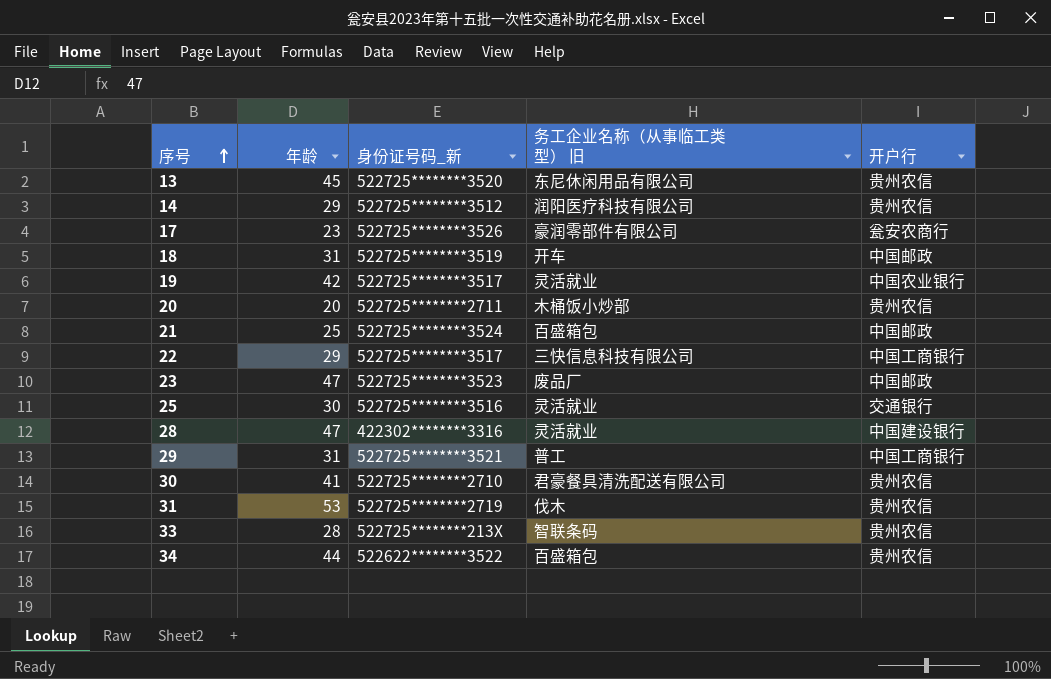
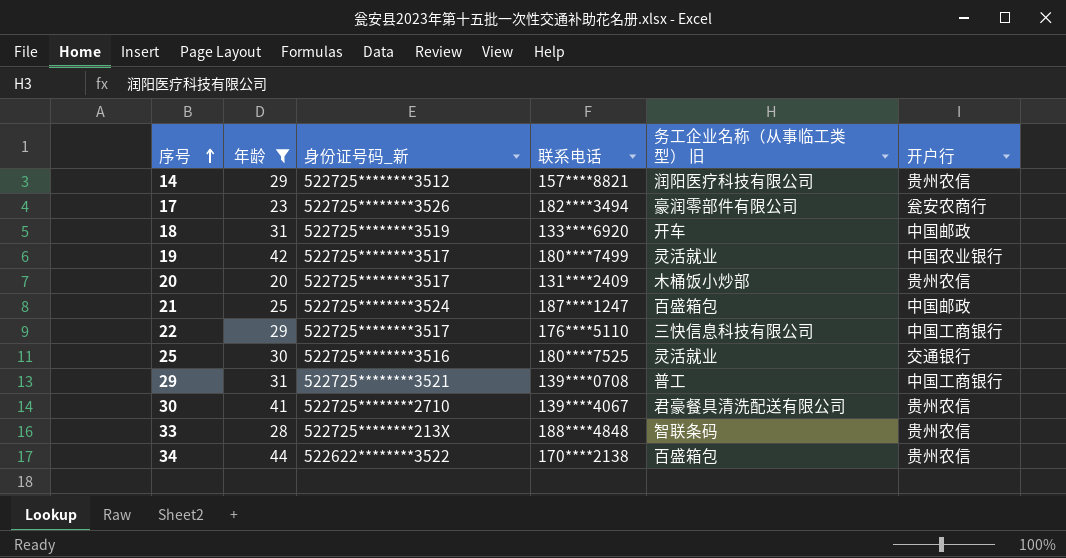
filter: none -> 年龄 <= 44
column 联系电话 | position: none -> 4
20 | 身份证号码_新: 522725********2711 -> 522725********3517

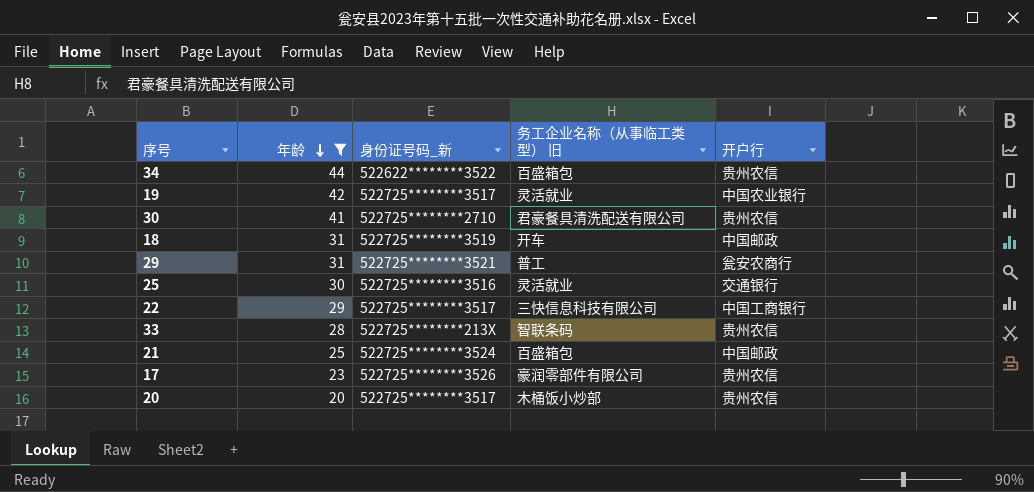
row order: 序号 ascending -> 年龄 descending
column 联系电话 | position: 4 -> none
row 14: 29 | 522725********3512 | 157****8821 | 润阳医疗科技有限公司 | 贵州农信 -> none
29 | 开户行: 中国工商银行 -> 瓮安农商行
17 | 开户行: 瓮安农商行 -> 贵州农信

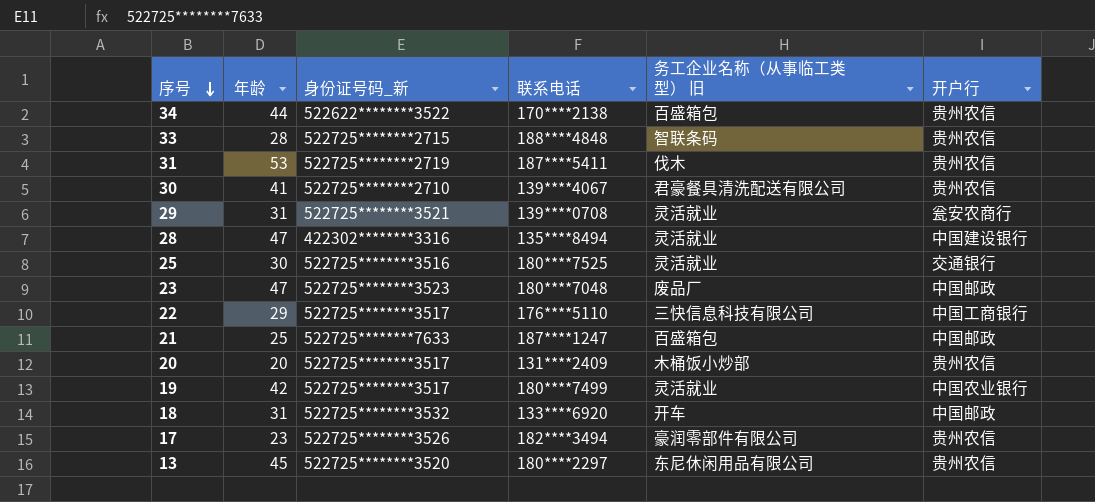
filter: 年龄 <= 44 -> none
row order: 年龄 descending -> 序号 descending
column 联系电话 | position: none -> 4
33 | 身份证号码_新: 522725********213X -> 522725********2715
29 | 务工企业名称（从事临工类型） 旧: 普工 -> 灵活就业
21 | 身份证号码_新: 522725********3524 -> 522725********7633
18 | 身份证号码_新: 522725********3519 -> 522725********3532

